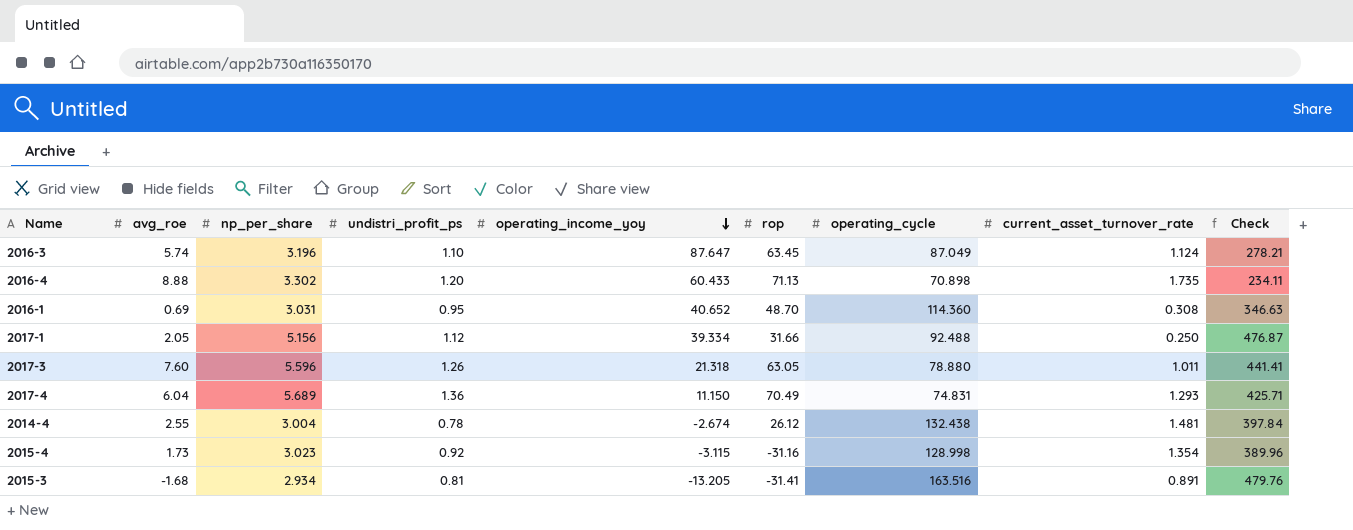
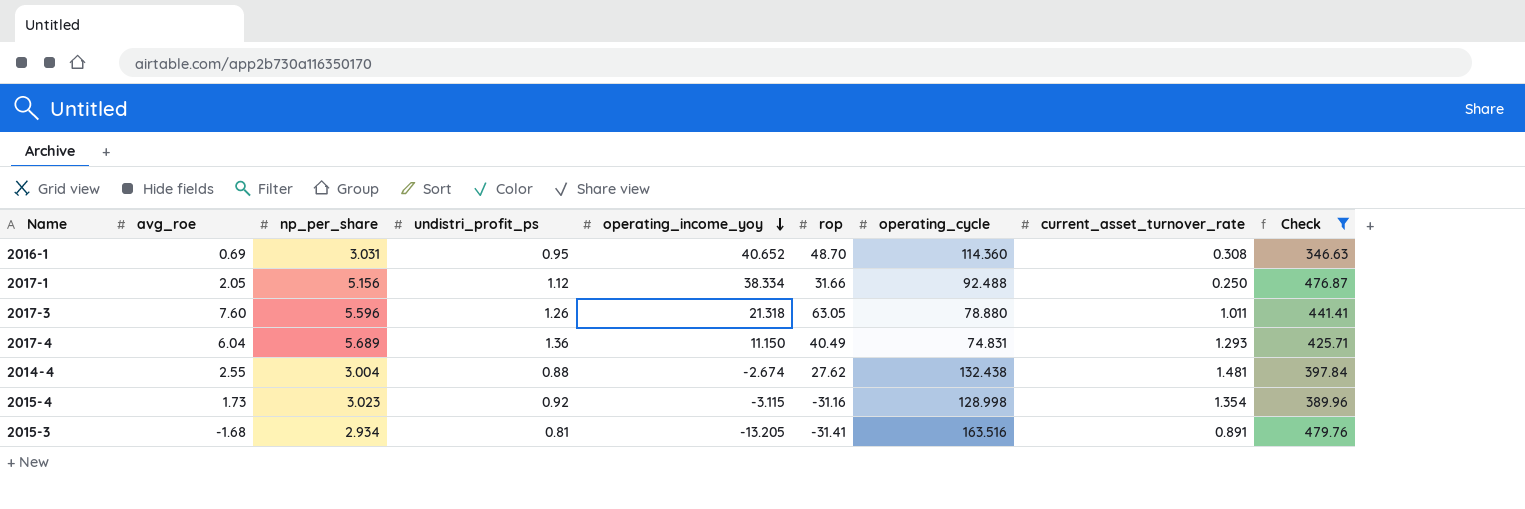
filter: none -> Check >= 346.63
2017-1 | operating_income_yoy: 39.334 -> 38.334
2017-4 | rop: 70.49 -> 40.49
2014-4 | undistri_profit_ps: 0.78 -> 0.88
2014-4 | rop: 26.12 -> 27.62

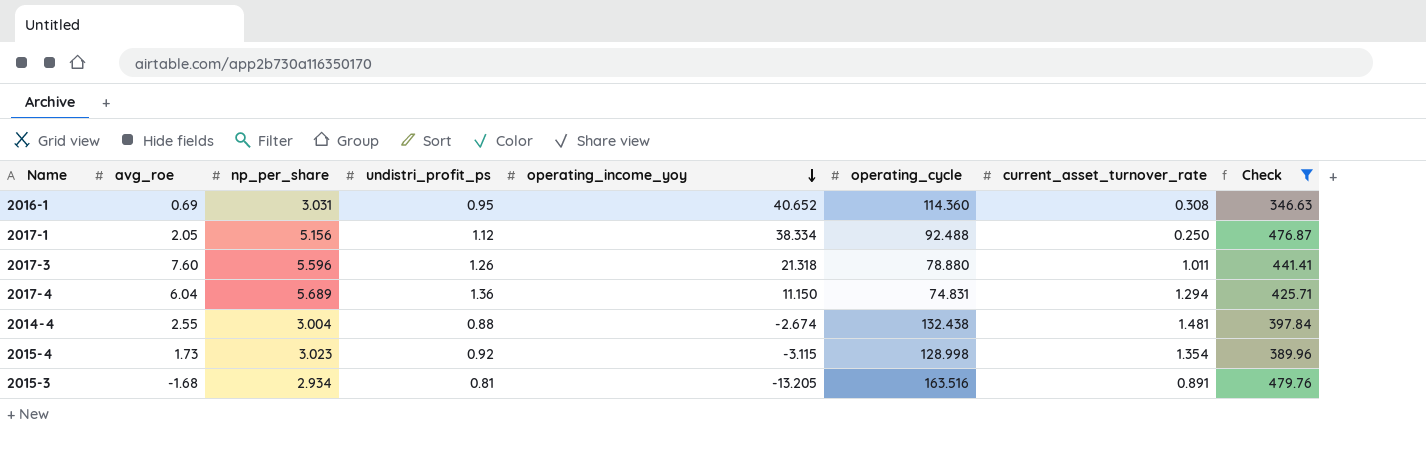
column rop | position: 6 -> none
2017-4 | current_asset_turnover_rate: 1.293 -> 1.294

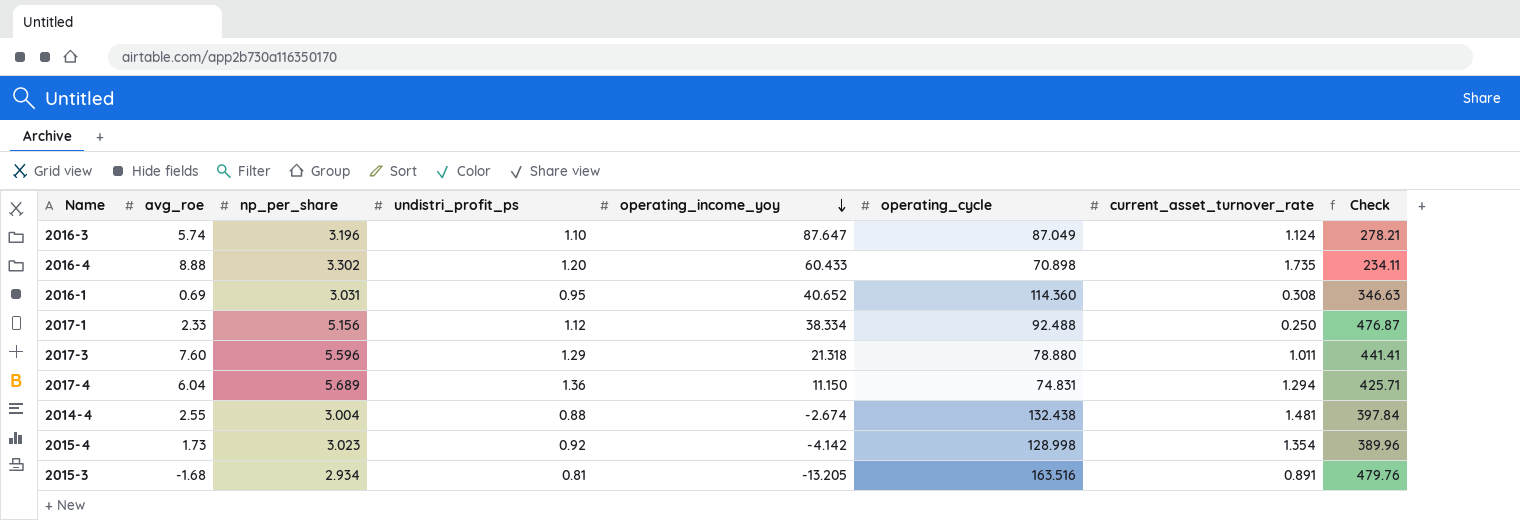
filter: Check >= 346.63 -> none
2017-1 | avg_roe: 2.05 -> 2.33
2017-3 | undistri_profit_ps: 1.26 -> 1.29
2015-4 | operating_income_yoy: -3.115 -> -4.142

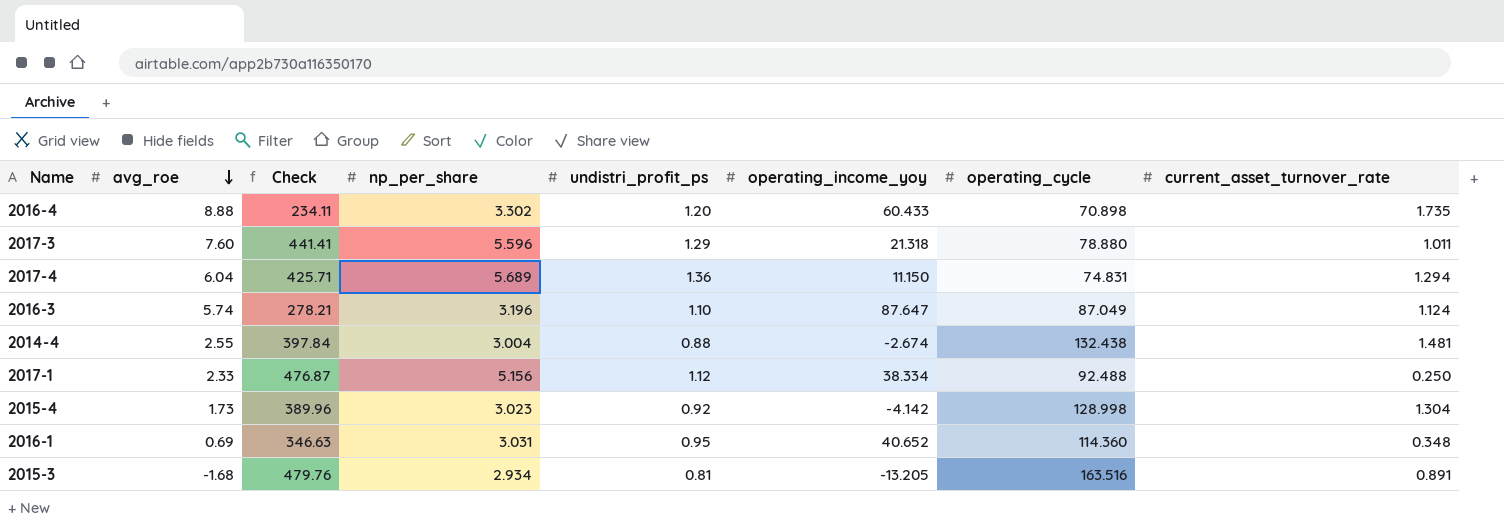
row order: operating_income_yoy descending -> avg_roe descending
column Check | position: 8 -> 3
2015-4 | current_asset_turnover_rate: 1.354 -> 1.304
2016-1 | current_asset_turnover_rate: 0.308 -> 0.348

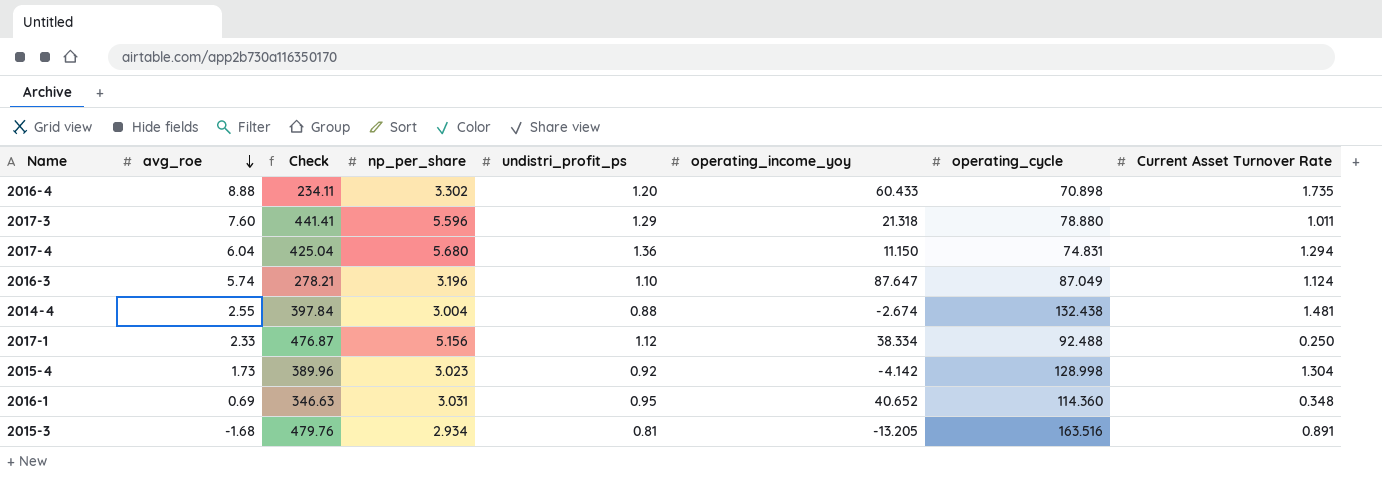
column name: current_asset_turnover_rate -> Current Asset Turnover Rate
2017-4 | Check: 425.71 -> 425.04
2017-4 | np_per_share: 5.689 -> 5.680

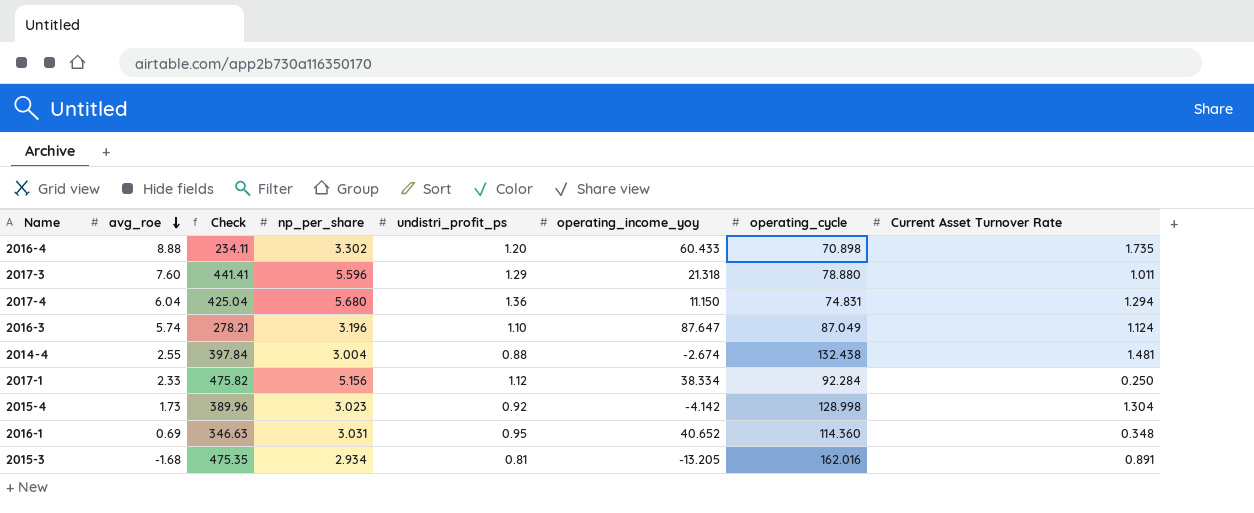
2017-1 | Check: 476.87 -> 475.82
2017-1 | operating_cycle: 92.488 -> 92.284
2015-3 | Check: 479.76 -> 475.35
2015-3 | operating_cycle: 163.516 -> 162.016

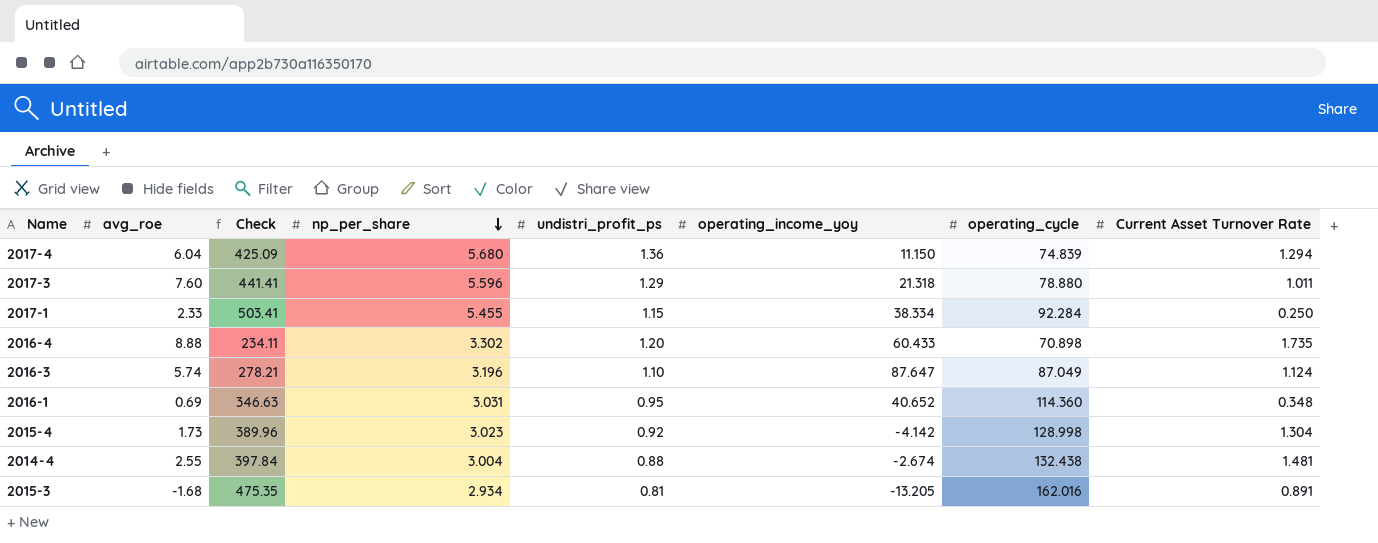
row order: avg_roe descending -> np_per_share descending
2017-4 | Check: 425.04 -> 425.09
2017-4 | operating_cycle: 74.831 -> 74.839
2017-1 | Check: 475.82 -> 503.41
2017-1 | np_per_share: 5.156 -> 5.455
2017-1 | undistri_profit_ps: 1.12 -> 1.15

